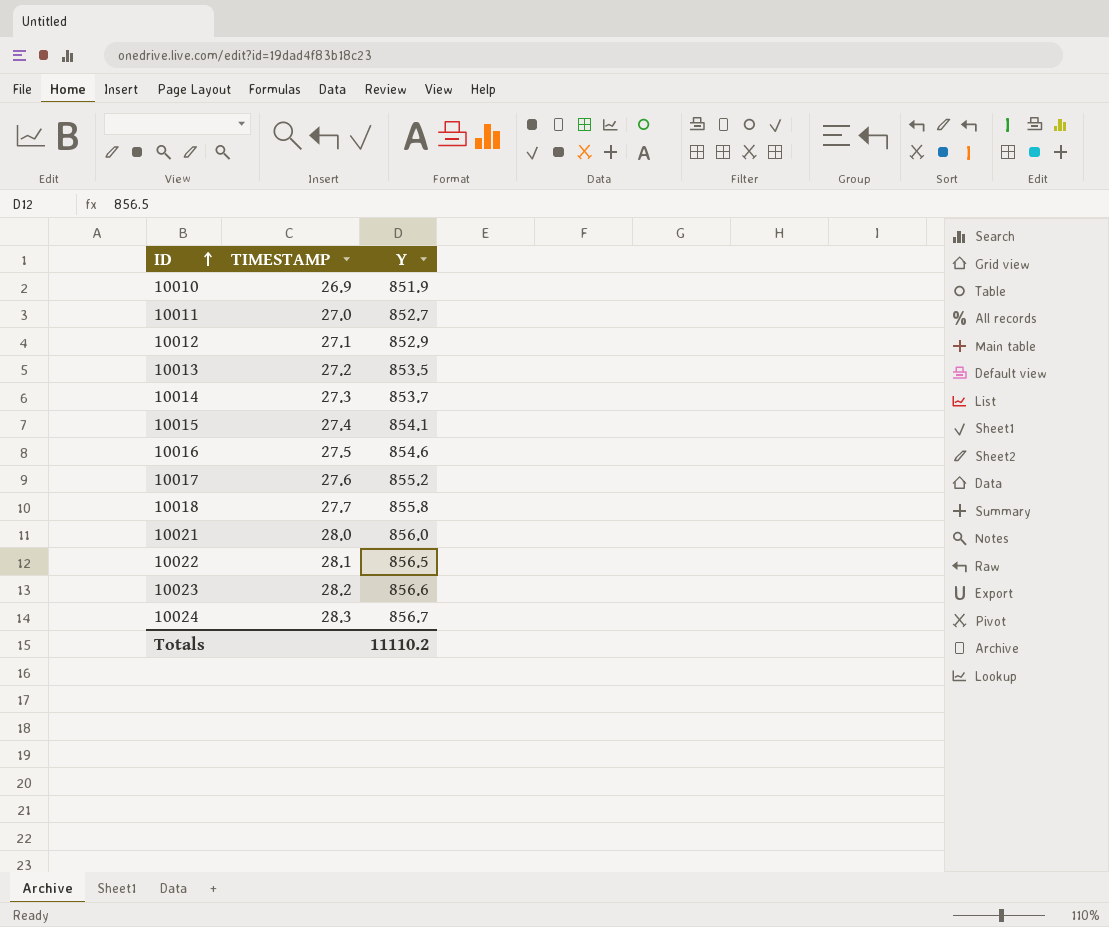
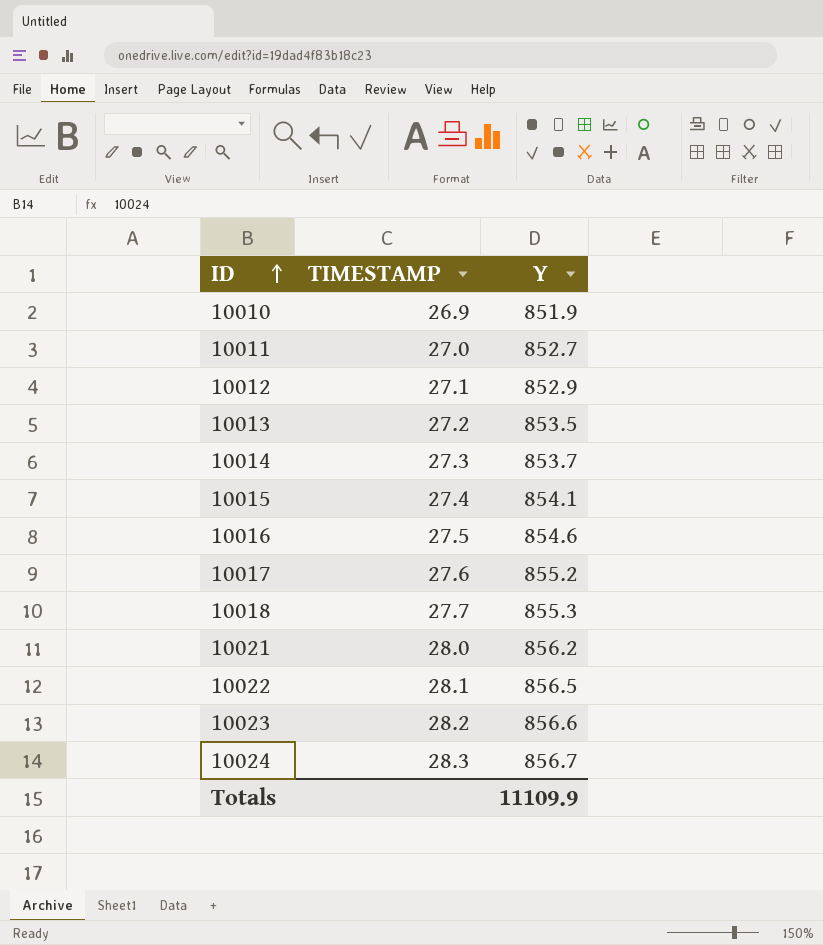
10018 | Y: 855.8 -> 855.3
10021 | Y: 856.0 -> 856.2
Totals | Y: 11110.2 -> 11109.9

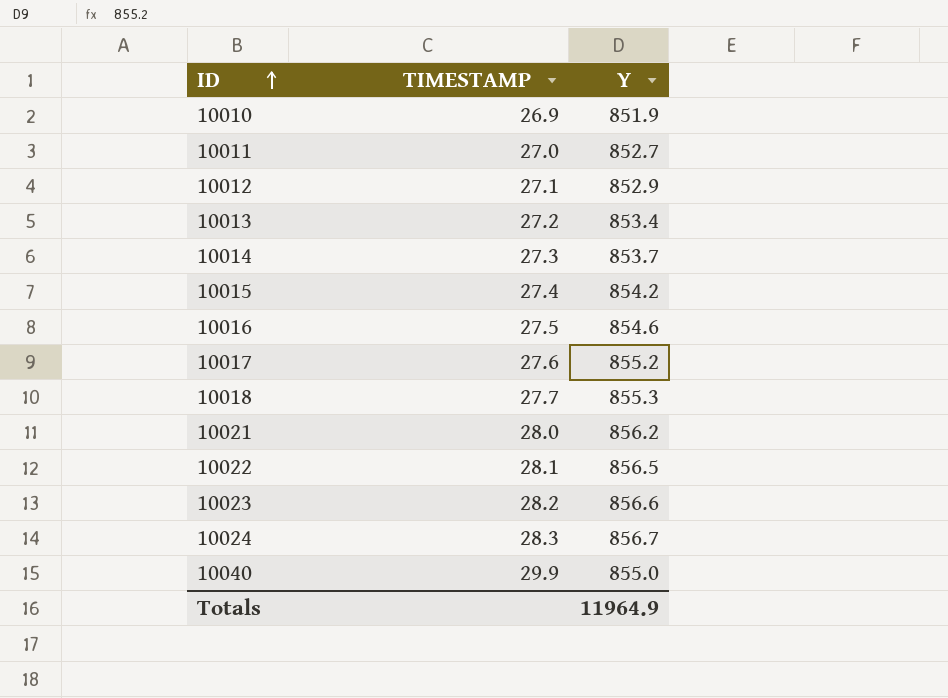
10013 | Y: 853.5 -> 853.4
10015 | Y: 854.1 -> 854.2
row 10040: none -> 29.9 | 855.0
Totals | Y: 11109.9 -> 11964.9

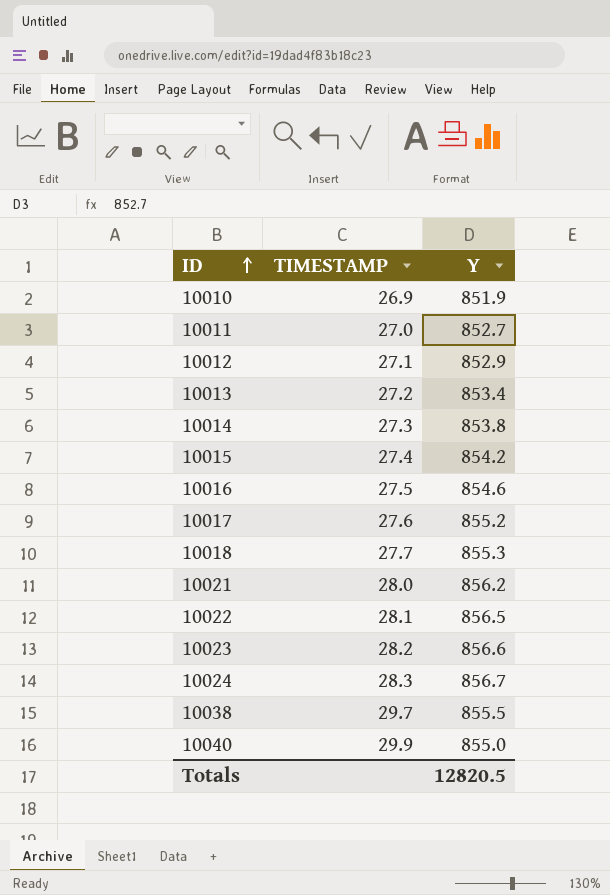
10014 | Y: 853.7 -> 853.8
row 10038: none -> 29.7 | 855.5
Totals | Y: 11964.9 -> 12820.5

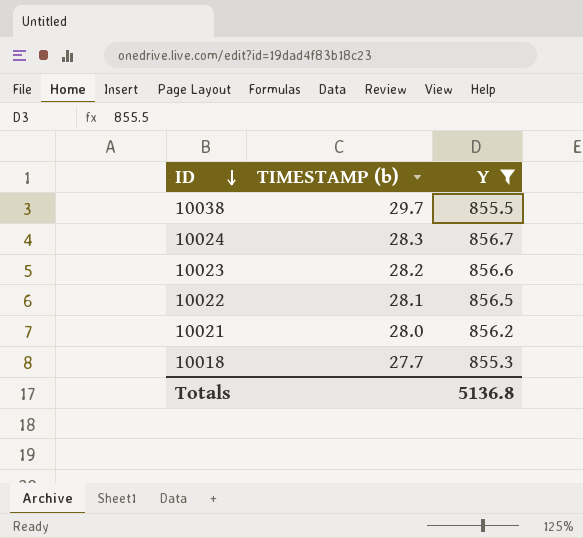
filter: none -> Y >= 855.3
row order: ID ascending -> ID descending
column name: TIMESTAMP -> TIMESTAMP (b)
Totals | Y: 12820.5 -> 5136.8

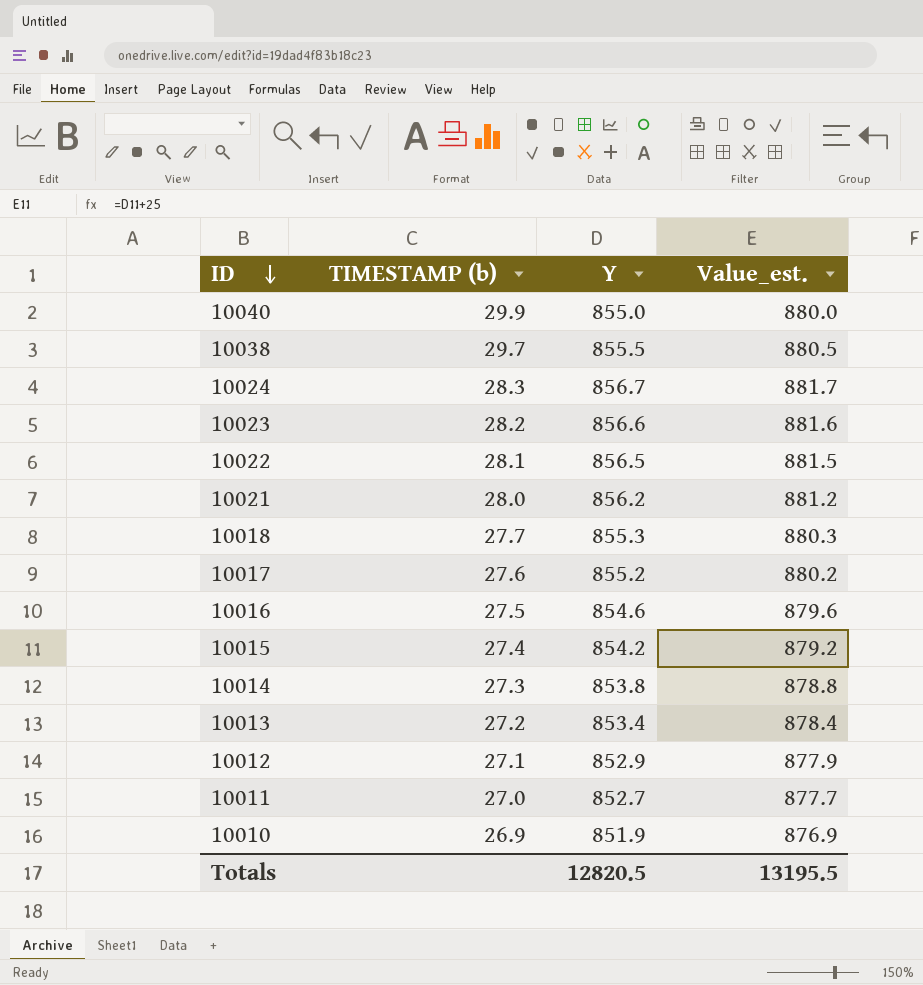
filter: Y >= 855.3 -> none
column Value_est. | formula: none -> [Y] + 25
Totals | Y: 5136.8 -> 12820.5

